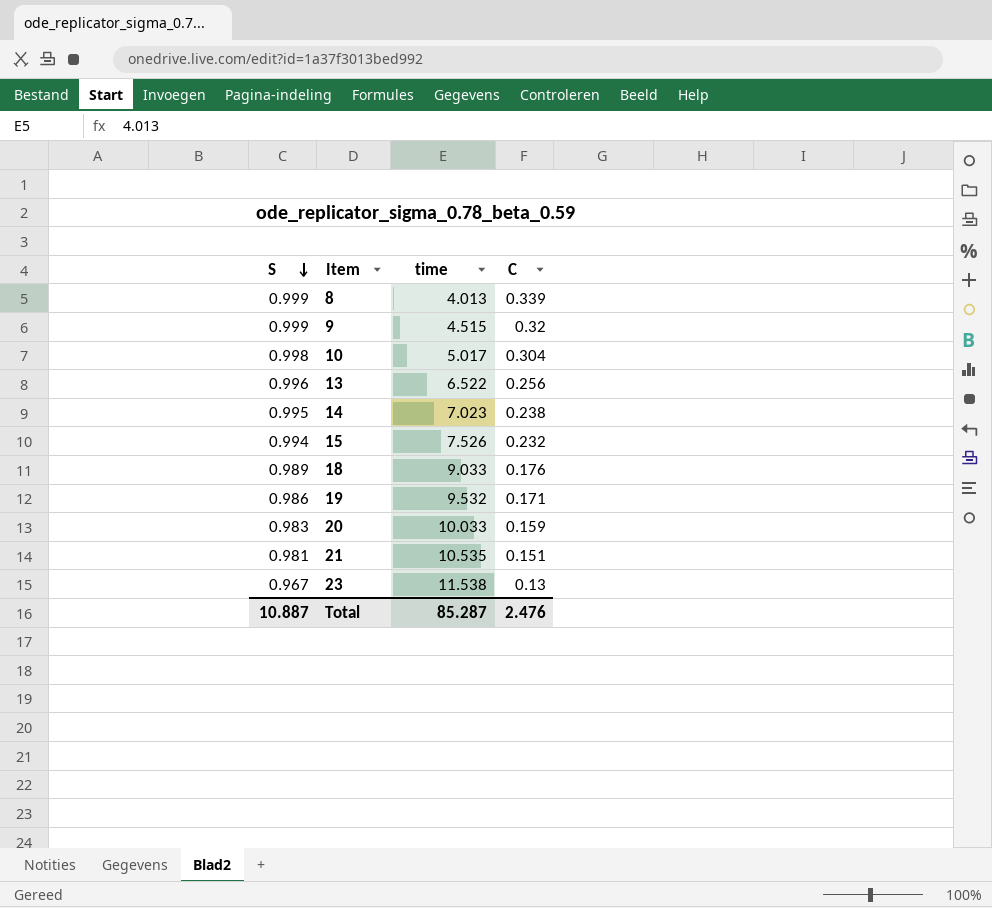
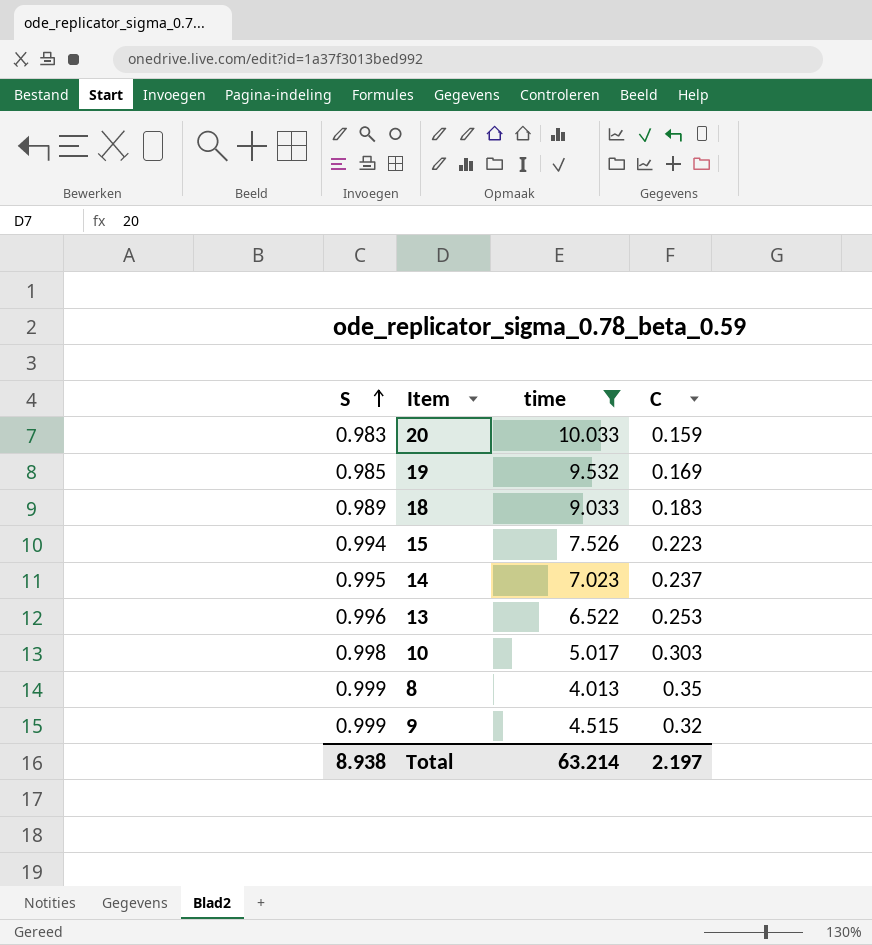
filter: none -> time <= 10.033
row order: S descending -> S ascending
19 | S: 0.986 -> 0.985
19 | C: 0.171 -> 0.169
18 | C: 0.176 -> 0.183
15 | C: 0.232 -> 0.223
14 | C: 0.238 -> 0.237
13 | C: 0.256 -> 0.253
10 | C: 0.304 -> 0.303
8 | C: 0.339 -> 0.35
Total | S: 10.887 -> 8.938
Total | time: 85.287 -> 63.214
Total | C: 2.476 -> 2.197

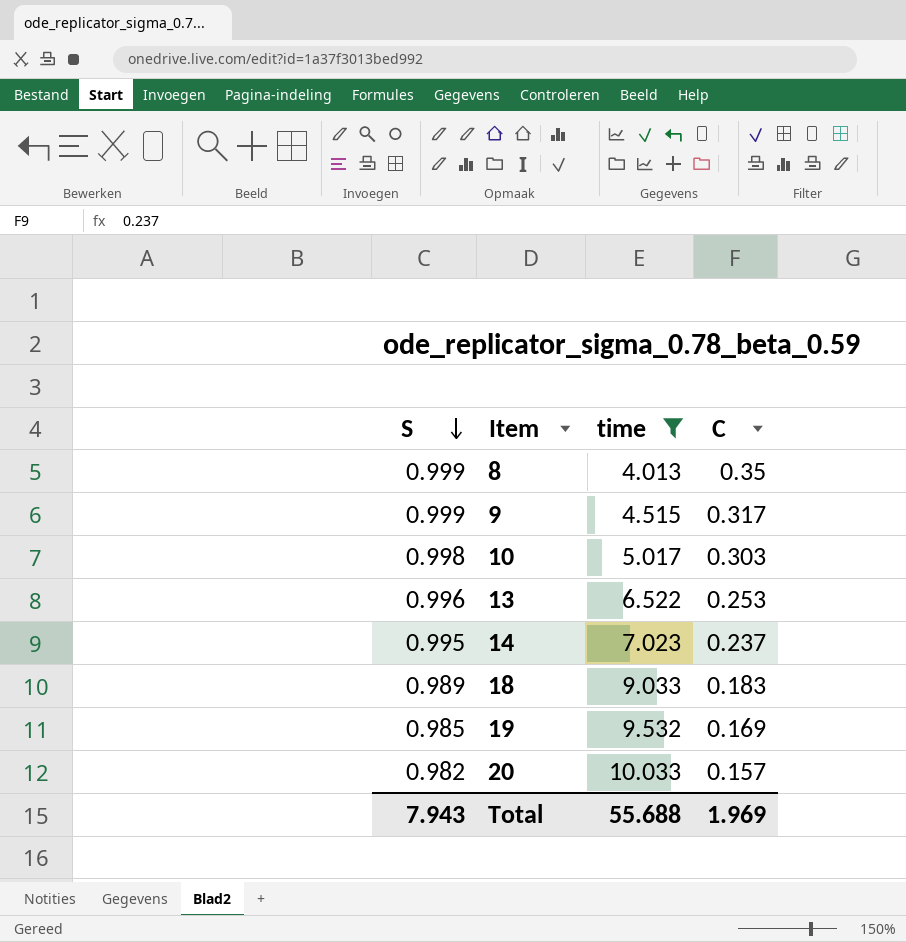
row order: S ascending -> S descending
row 15: 0.994 | 7.526 | 0.223 -> none
9 | C: 0.32 -> 0.317
20 | S: 0.983 -> 0.982
20 | C: 0.159 -> 0.157
Total | S: 8.938 -> 7.943
Total | time: 63.214 -> 55.688
Total | C: 2.197 -> 1.969

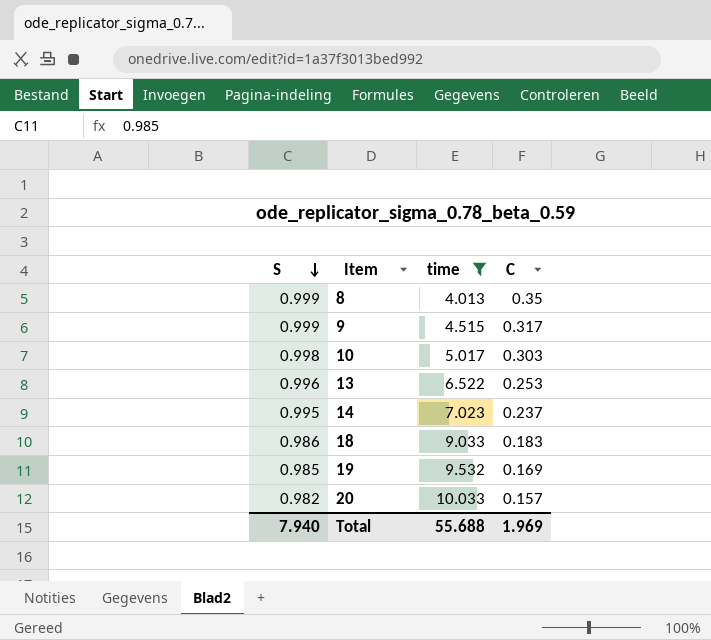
18 | S: 0.989 -> 0.986
Total | S: 7.943 -> 7.940

